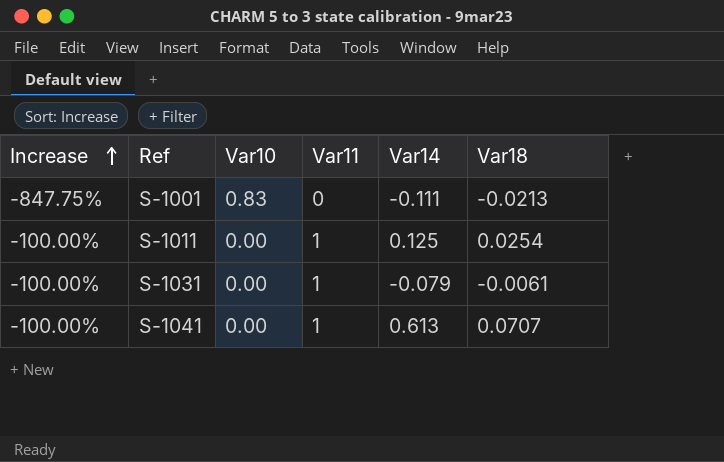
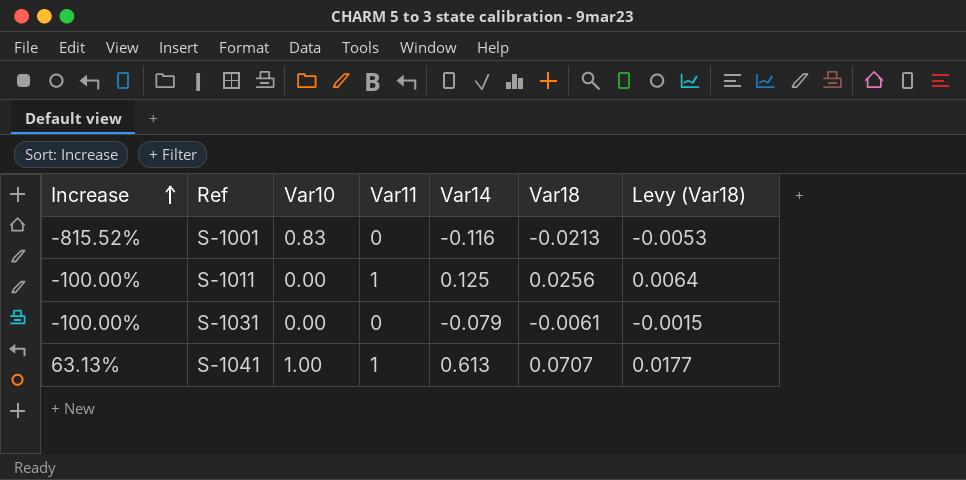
column Levy (Var18) | formula: none -> [Var18] * 0.25
S-1001 | Increase: -847.75% -> -815.52%
S-1001 | Var14: -0.111 -> -0.116
S-1011 | Var18: 0.0254 -> 0.0256
S-1031 | Var11: 1 -> 0
S-1041 | Increase: -100.00% -> 63.13%
S-1041 | Var10: 0.00 -> 1.00

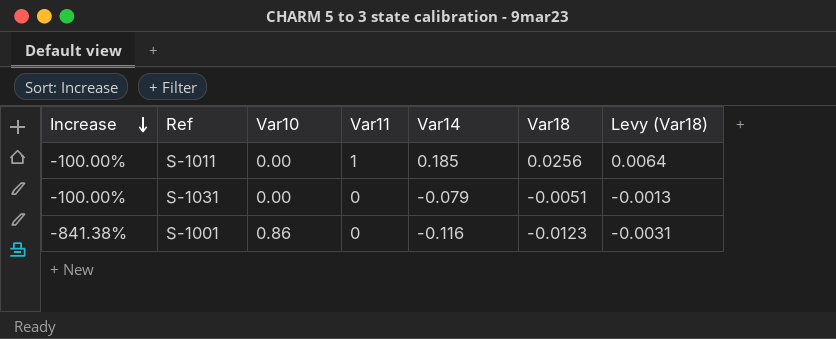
row order: Increase ascending -> Increase descending
row S-1041: 63.13% | 1.00 | 1 | 0.613 | 0.0707 | 0.0177 -> none
S-1011 | Var14: 0.125 -> 0.185
S-1031 | Var18: -0.0061 -> -0.0051
S-1031 | Levy (Var18): -0.0015 -> -0.0013
S-1001 | Increase: -815.52% -> -841.38%
S-1001 | Var10: 0.83 -> 0.86
S-1001 | Var18: -0.0213 -> -0.0123
S-1001 | Levy (Var18): -0.0053 -> -0.0031

